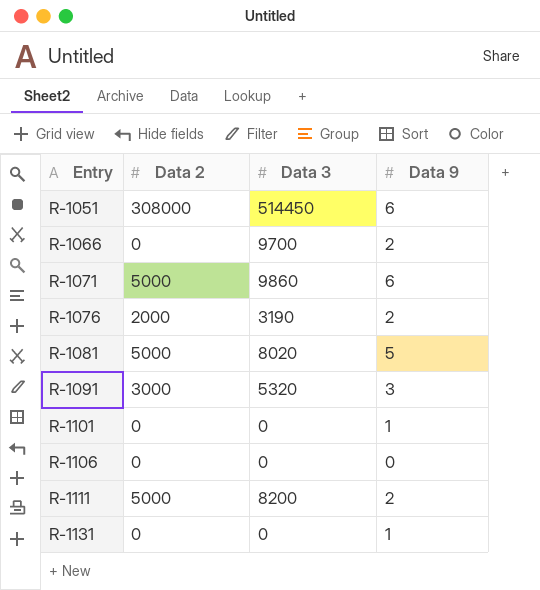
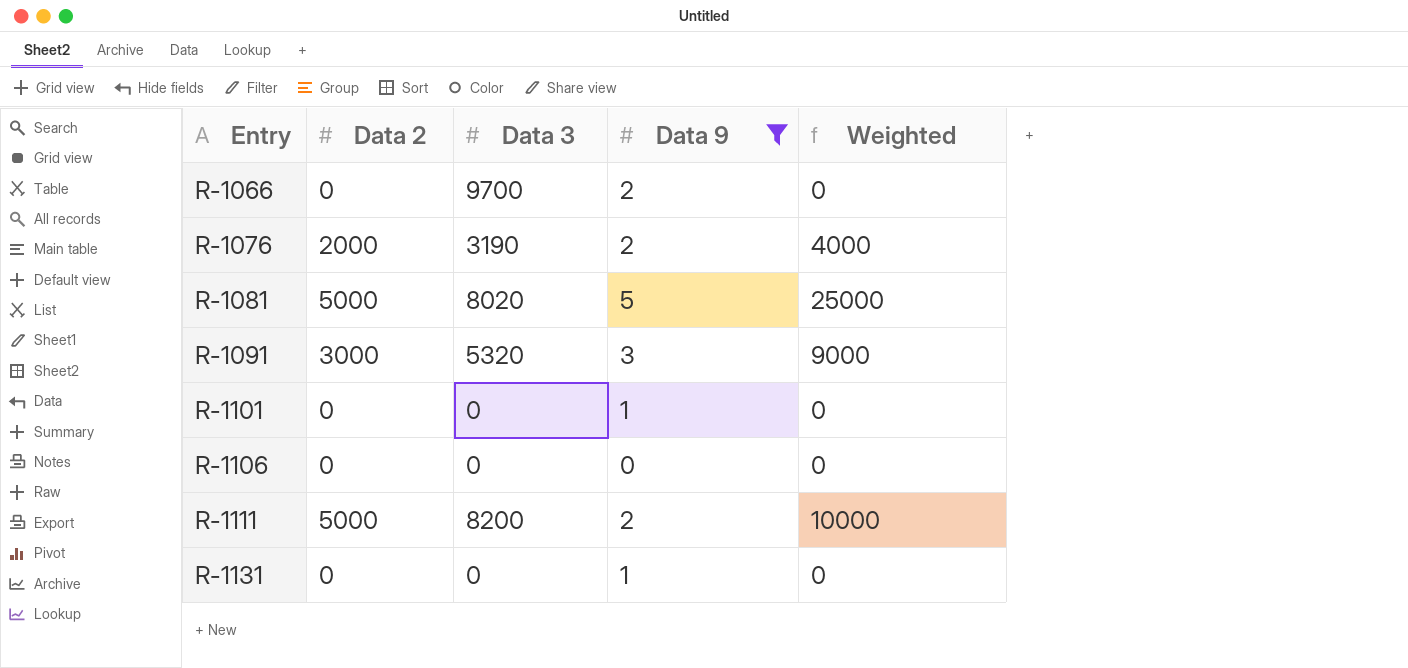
filter: none -> Data 9 != 6
column Weighted | formula: none -> [Data 2] * [Data 9]

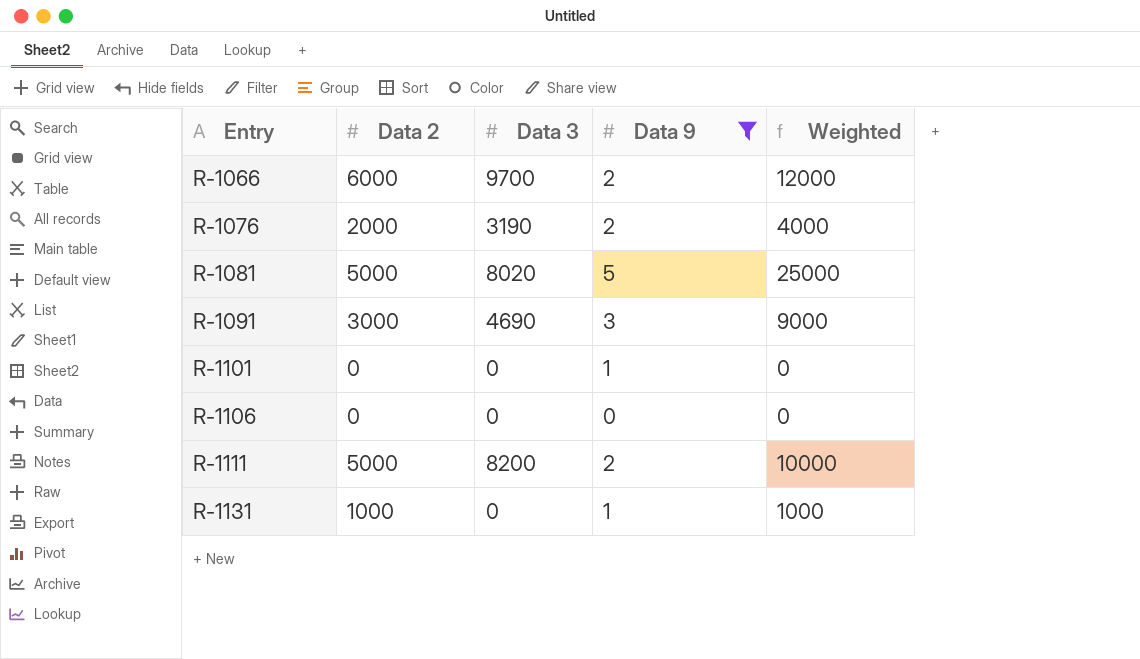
R-1066 | Data 2: 0 -> 6000
R-1066 | Weighted: 0 -> 12000
R-1091 | Data 3: 5320 -> 4690
R-1131 | Data 2: 0 -> 1000
R-1131 | Weighted: 0 -> 1000

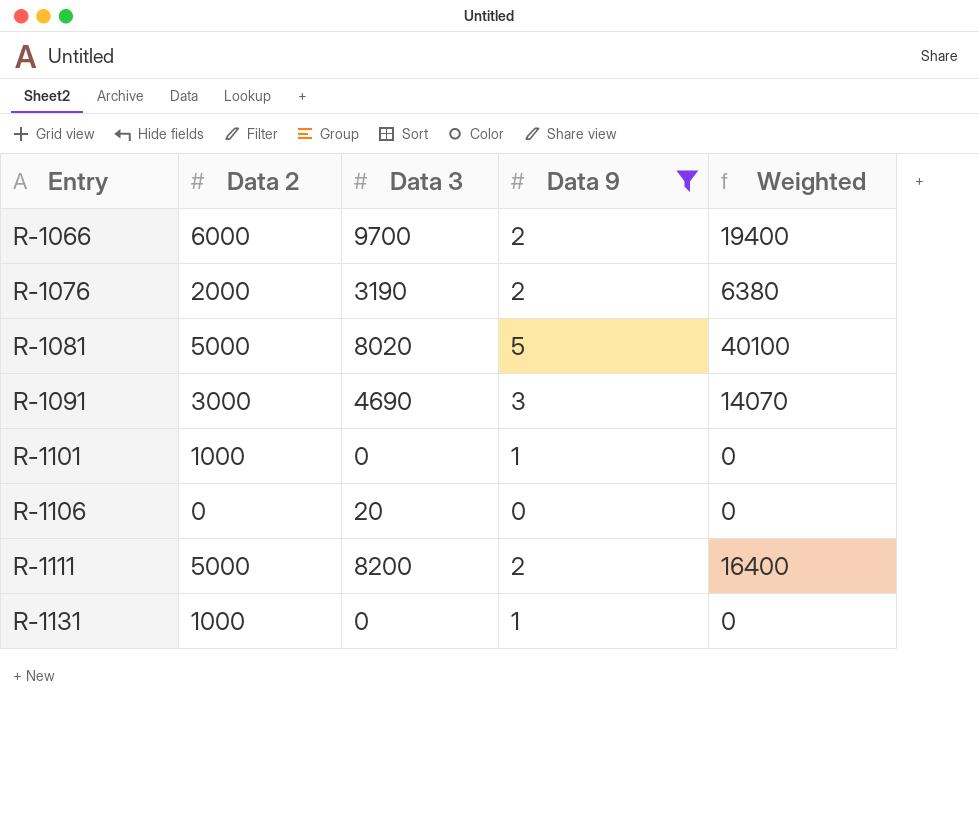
column Weighted | formula: [Data 2] * [Data 9] -> [Data 3] * [Data 9]
R-1101 | Data 2: 0 -> 1000
R-1106 | Data 3: 0 -> 20

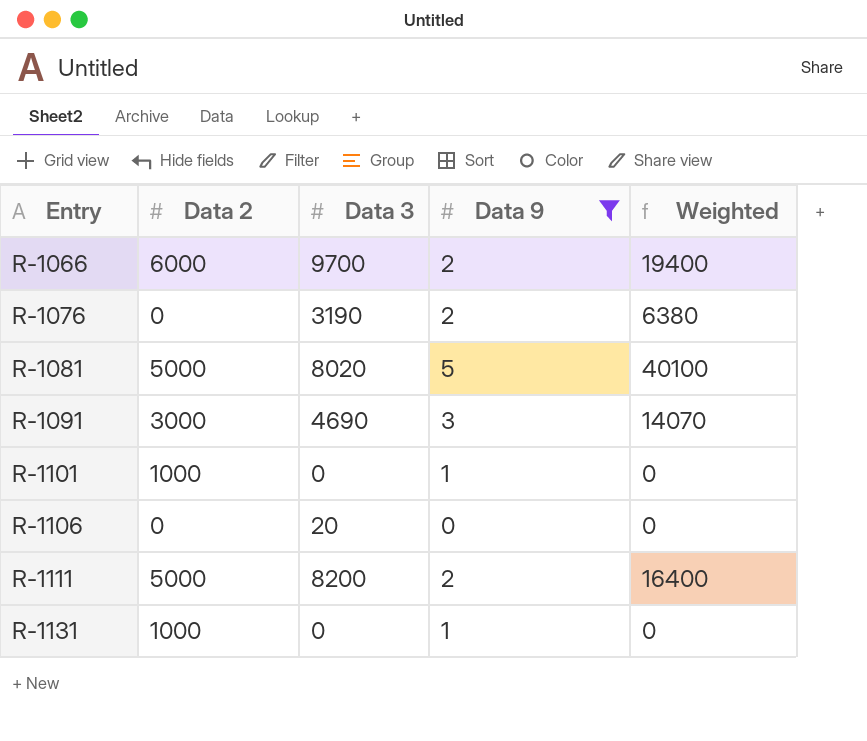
R-1076 | Data 2: 2000 -> 0

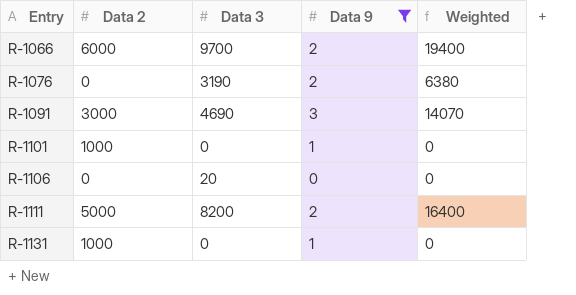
row R-1081: 5000 | 8020 | 5 | 40100 -> none

